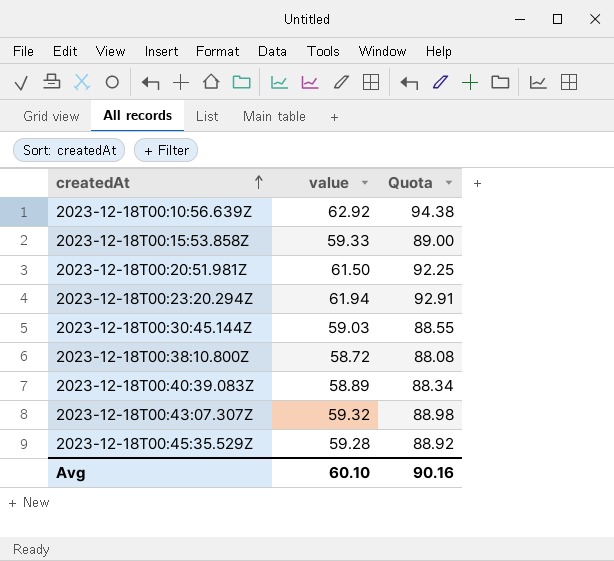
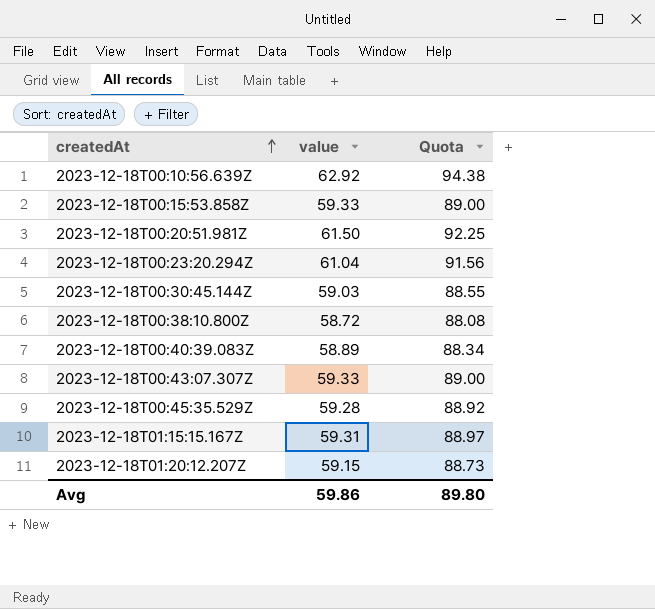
2023-12-18T00:23:20.294Z | value: 61.94 -> 61.04
2023-12-18T00:23:20.294Z | Quota: 92.91 -> 91.56
2023-12-18T00:43:07.307Z | value: 59.32 -> 59.33
2023-12-18T00:43:07.307Z | Quota: 88.98 -> 89.00
row 2023-12-18T01:15:15.167Z: none -> 59.31 | 88.97
row 2023-12-18T01:20:12.207Z: none -> 59.15 | 88.73
Avg | value: 60.10 -> 59.86
Avg | Quota: 90.16 -> 89.80

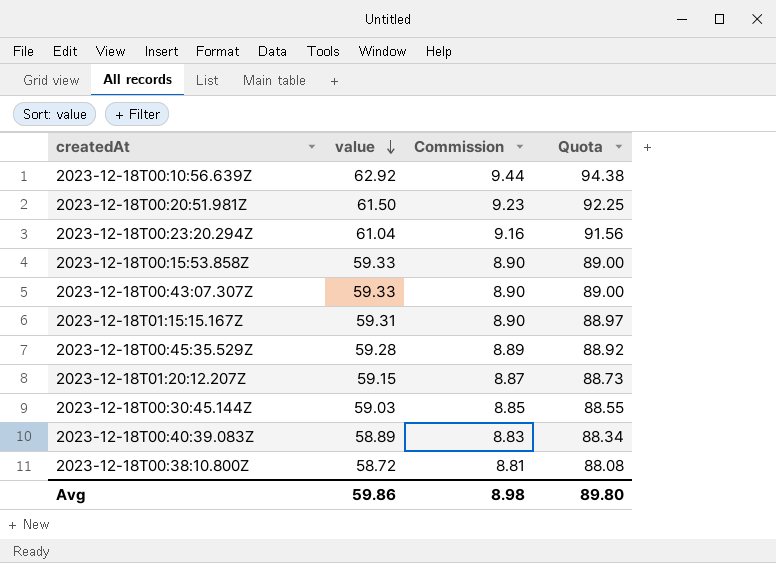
row order: createdAt ascending -> value descending
column Commission | formula: none -> [value] * 0.15

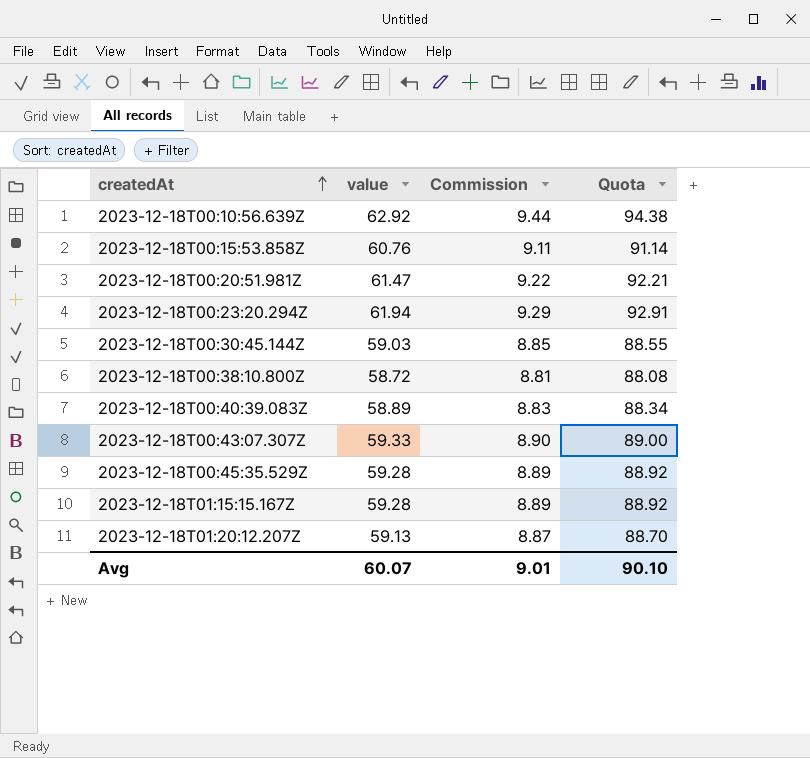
row order: value descending -> createdAt ascending
2023-12-18T00:15:53.858Z | value: 59.33 -> 60.76
2023-12-18T00:15:53.858Z | Commission: 8.90 -> 9.11
2023-12-18T00:15:53.858Z | Quota: 89.00 -> 91.14
2023-12-18T00:20:51.981Z | value: 61.50 -> 61.47
2023-12-18T00:20:51.981Z | Commission: 9.23 -> 9.22
2023-12-18T00:20:51.981Z | Quota: 92.25 -> 92.21
2023-12-18T00:23:20.294Z | value: 61.04 -> 61.94
2023-12-18T00:23:20.294Z | Commission: 9.16 -> 9.29
2023-12-18T00:23:20.294Z | Quota: 91.56 -> 92.91
2023-12-18T01:15:15.167Z | value: 59.31 -> 59.28
2023-12-18T01:15:15.167Z | Commission: 8.90 -> 8.89
2023-12-18T01:15:15.167Z | Quota: 88.97 -> 88.92
2023-12-18T01:20:12.207Z | value: 59.15 -> 59.13
2023-12-18T01:20:12.207Z | Quota: 88.73 -> 88.70
Avg | value: 59.86 -> 60.07
Avg | Commission: 8.98 -> 9.01
Avg | Quota: 89.80 -> 90.10

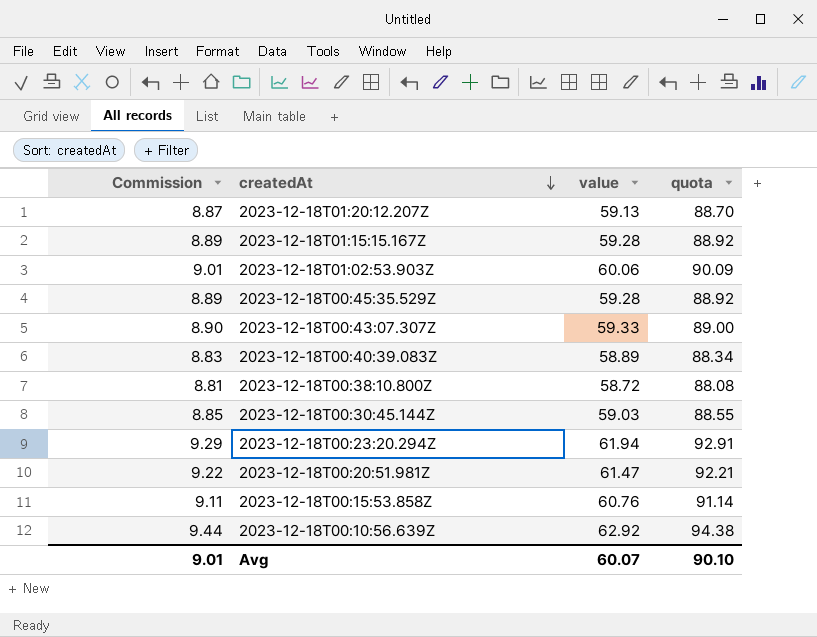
row order: createdAt ascending -> createdAt descending
column Commission | position: 3 -> 1
column name: Quota -> quota
row 2023-12-18T01:02:53.903Z: none -> 9.01 | 60.06 | 90.09

